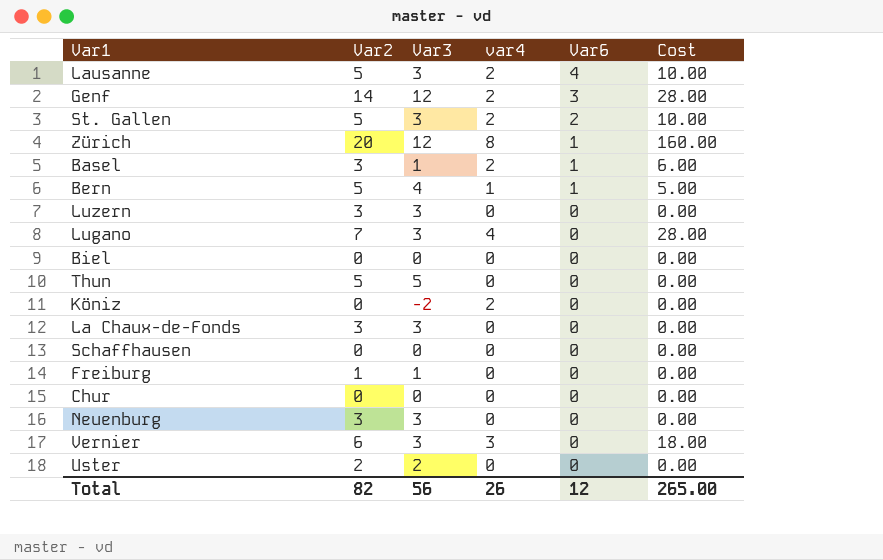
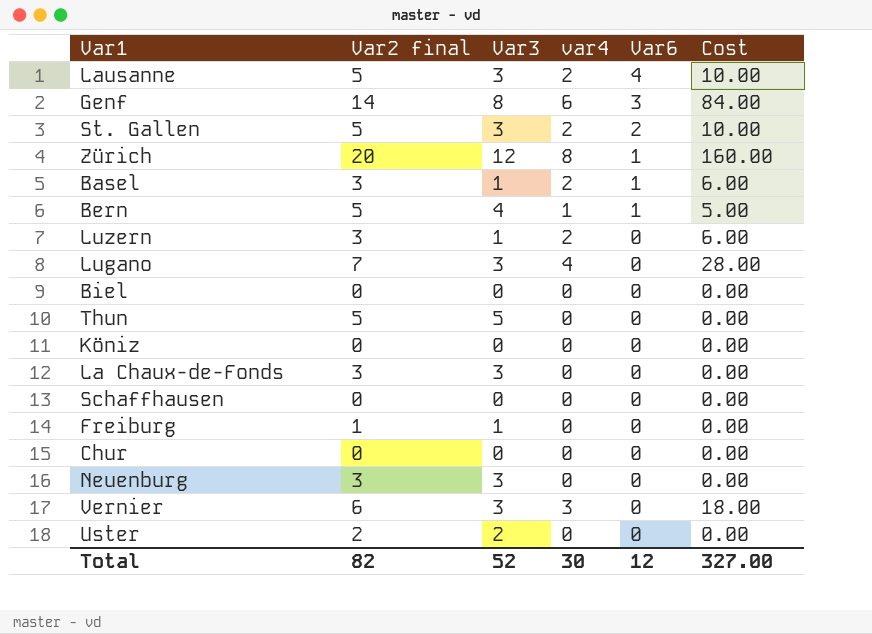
column name: Var2 -> Var2 final
Genf | Var3: 12 -> 8
Genf | var4: 2 -> 6
Genf | Cost: 28.00 -> 84.00
Luzern | Var3: 3 -> 1
Luzern | var4: 0 -> 2
Luzern | Cost: 0.00 -> 6.00
Köniz | Var3: -2 -> 0
Köniz | var4: 2 -> 0
Total | Var3: 56 -> 52
Total | var4: 26 -> 30
Total | Cost: 265.00 -> 327.00

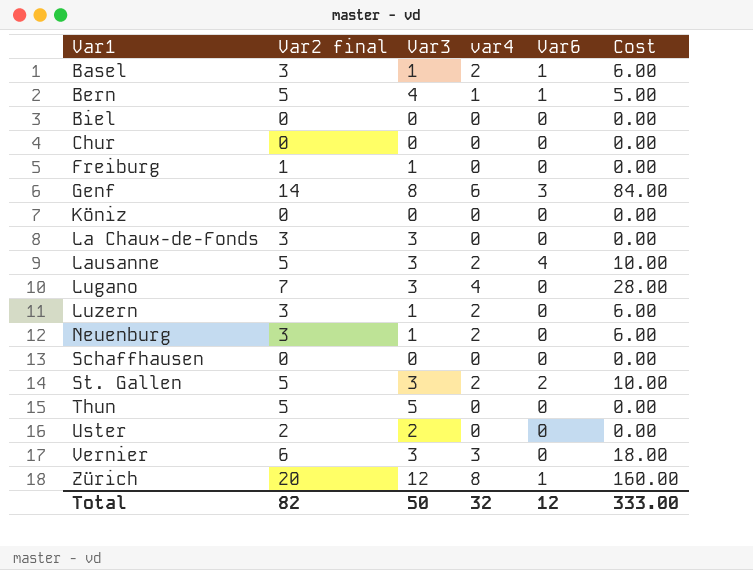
row order: Var6 descending -> Var1 ascending
Neuenburg | Var3: 3 -> 1
Neuenburg | var4: 0 -> 2
Neuenburg | Cost: 0.00 -> 6.00
Total | Var3: 52 -> 50
Total | var4: 30 -> 32
Total | Cost: 327.00 -> 333.00

